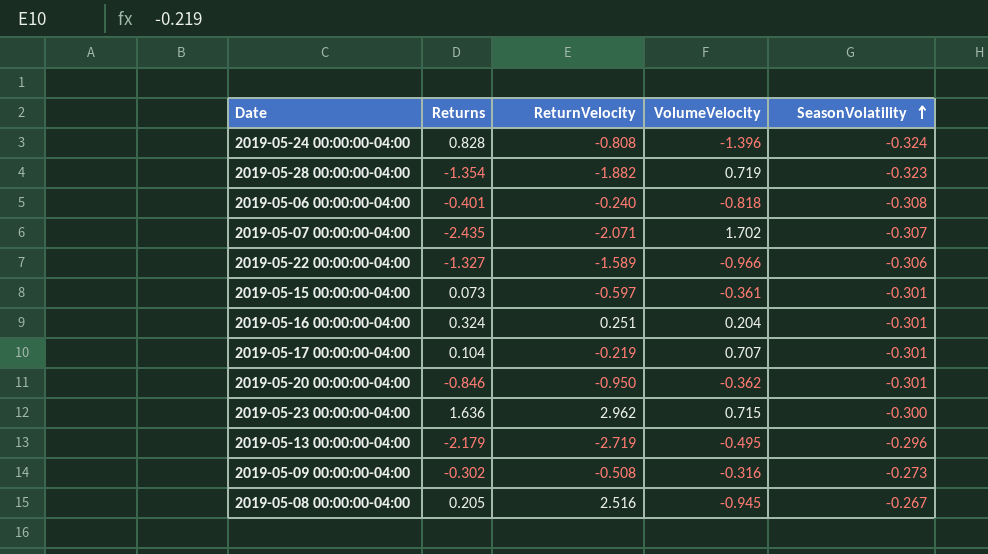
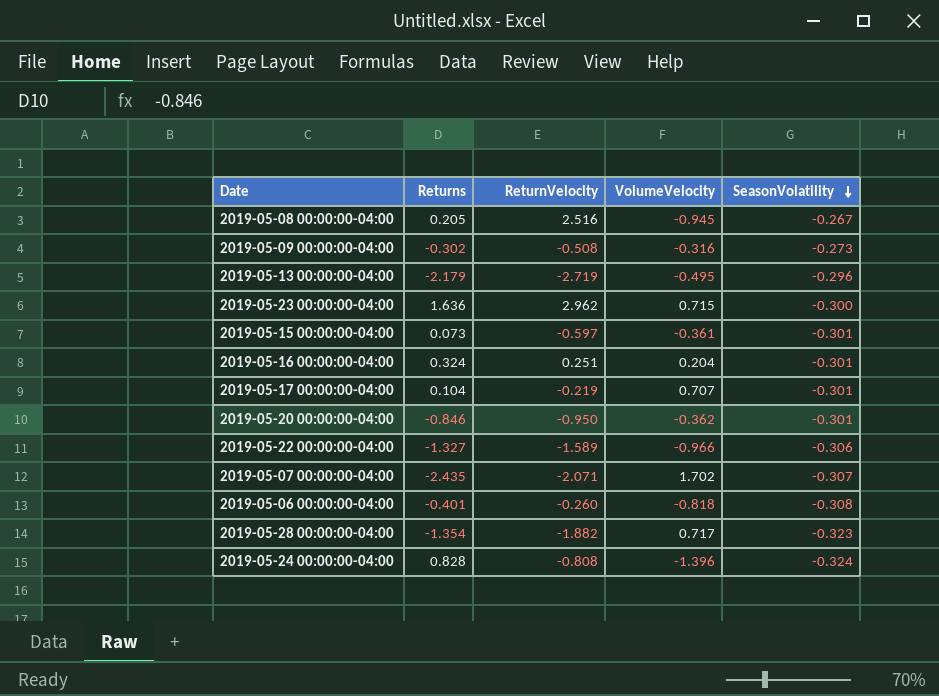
row order: SeasonVolatility ascending -> SeasonVolatility descending
2019-05-06 00:00:00-04:00 | ReturnVelocity: -0.240 -> -0.260
2019-05-28 00:00:00-04:00 | VolumeVelocity: 0.719 -> 0.717

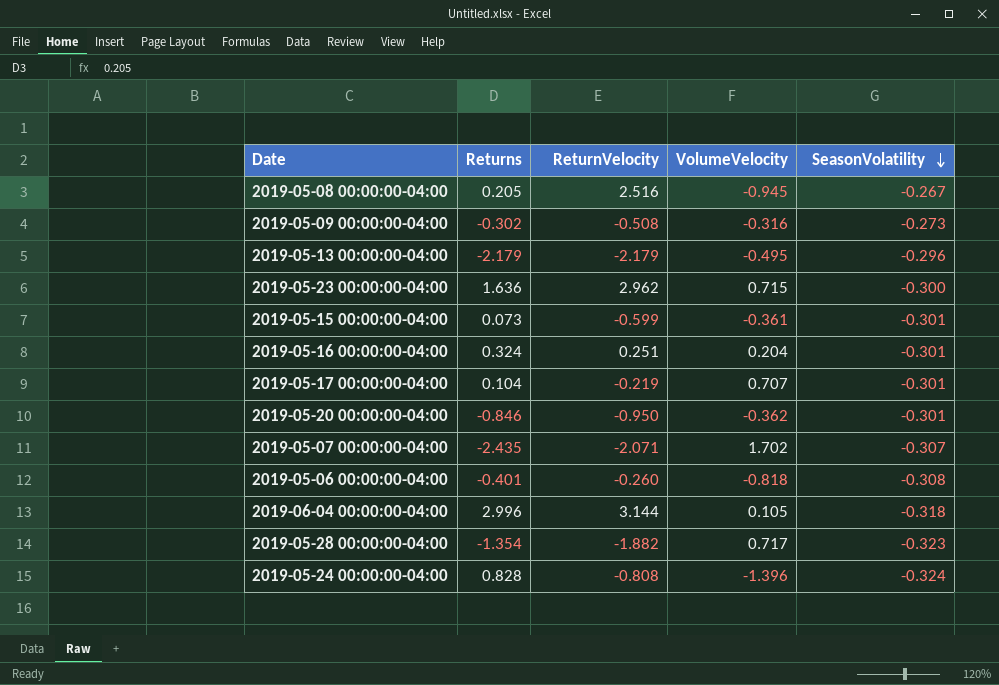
row 2019-05-22 00:00:00-04:00: -1.327 | -1.589 | -0.966 | -0.306 -> none
2019-05-13 00:00:00-04:00 | ReturnVelocity: -2.719 -> -2.179
2019-05-15 00:00:00-04:00 | ReturnVelocity: -0.597 -> -0.599
row 2019-06-04 00:00:00-04:00: none -> 2.996 | 3.144 | 0.105 | -0.318

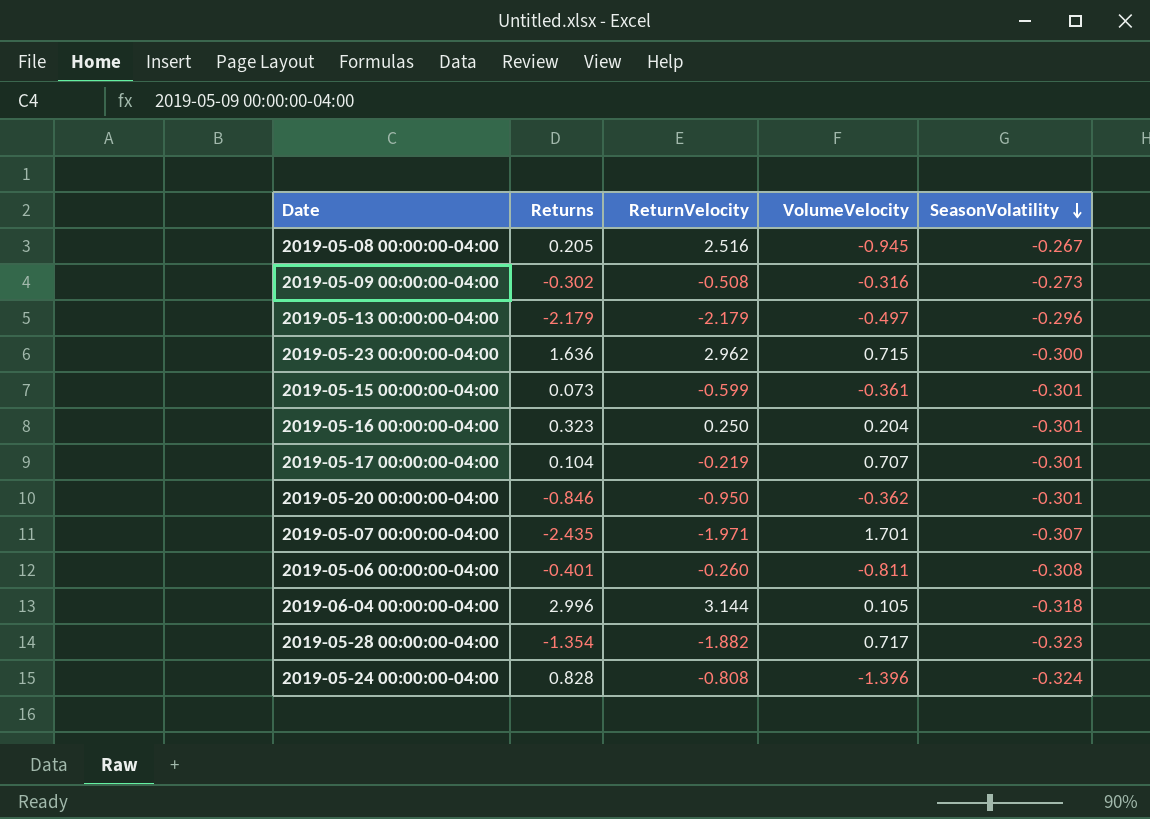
2019-05-13 00:00:00-04:00 | VolumeVelocity: -0.495 -> -0.497
2019-05-16 00:00:00-04:00 | Returns: 0.324 -> 0.323
2019-05-16 00:00:00-04:00 | ReturnVelocity: 0.251 -> 0.250
2019-05-07 00:00:00-04:00 | ReturnVelocity: -2.071 -> -1.971
2019-05-07 00:00:00-04:00 | VolumeVelocity: 1.702 -> 1.701
2019-05-06 00:00:00-04:00 | VolumeVelocity: -0.818 -> -0.811

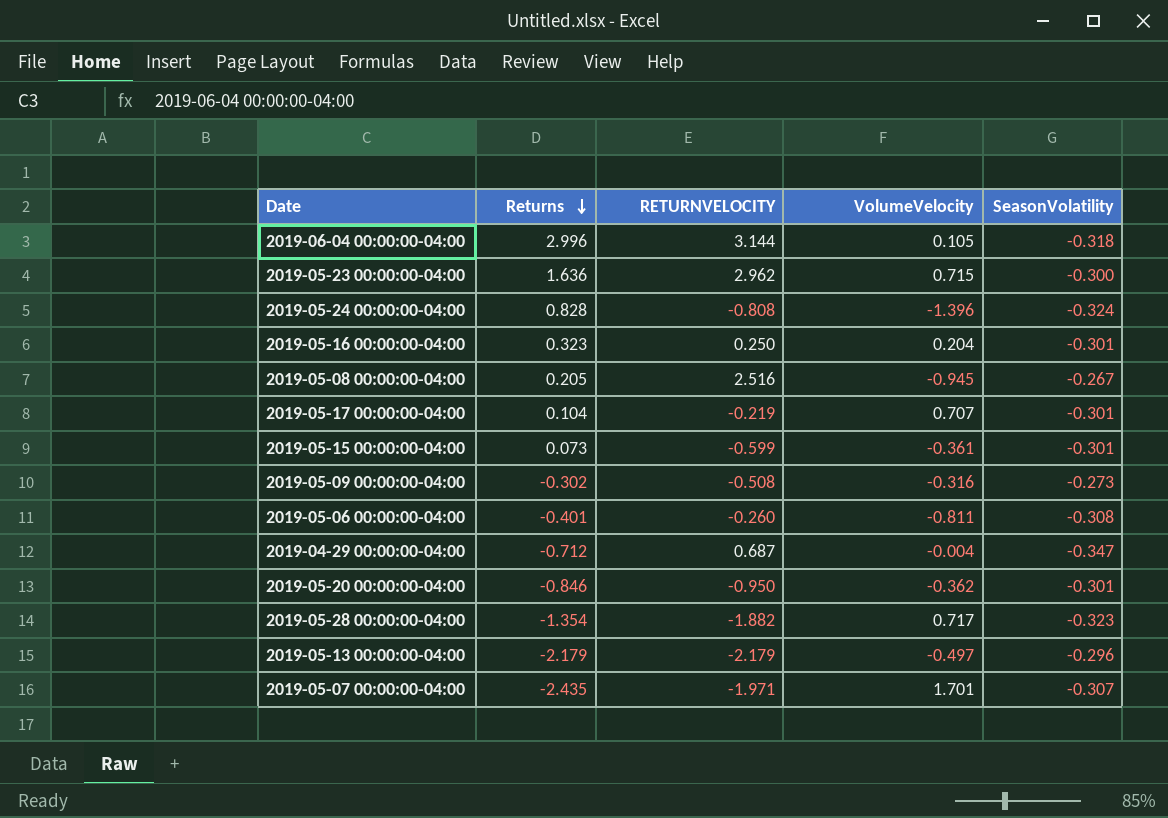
row order: SeasonVolatility descending -> Returns descending
column name: ReturnVelocity -> RETURNVELOCITY
row 2019-04-29 00:00:00-04:00: none -> -0.712 | 0.687 | -0.004 | -0.347

